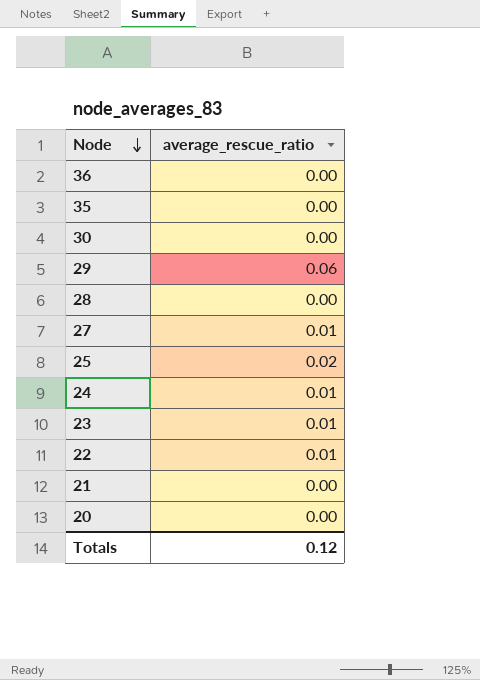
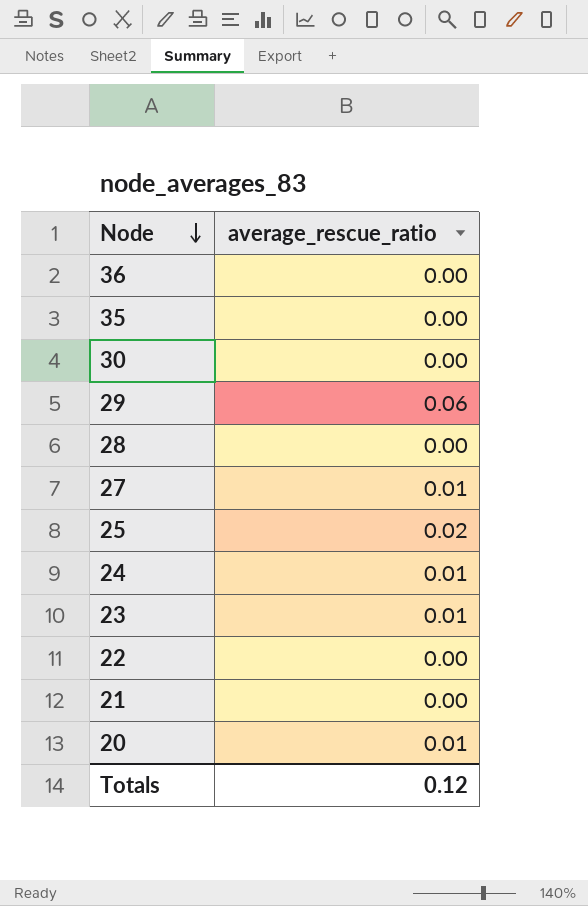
22 | average_rescue_ratio: 0.01 -> 0.00
20 | average_rescue_ratio: 0.00 -> 0.01

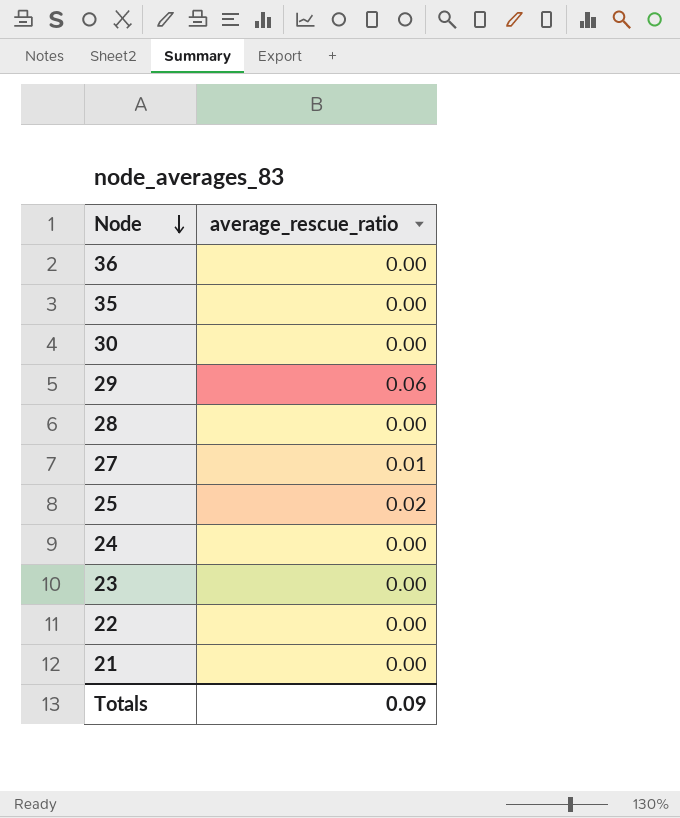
row 20: 0.01 -> none
24 | average_rescue_ratio: 0.01 -> 0.00
23 | average_rescue_ratio: 0.01 -> 0.00
Totals | average_rescue_ratio: 0.12 -> 0.09

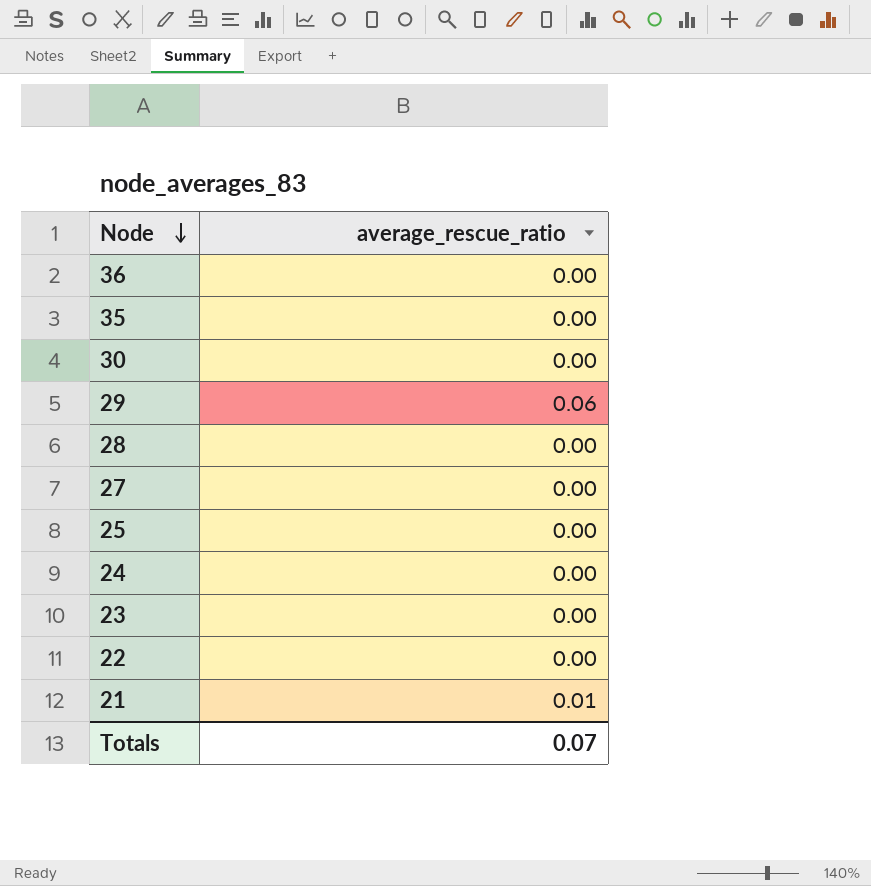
27 | average_rescue_ratio: 0.01 -> 0.00
25 | average_rescue_ratio: 0.02 -> 0.00
21 | average_rescue_ratio: 0.00 -> 0.01
Totals | average_rescue_ratio: 0.09 -> 0.07

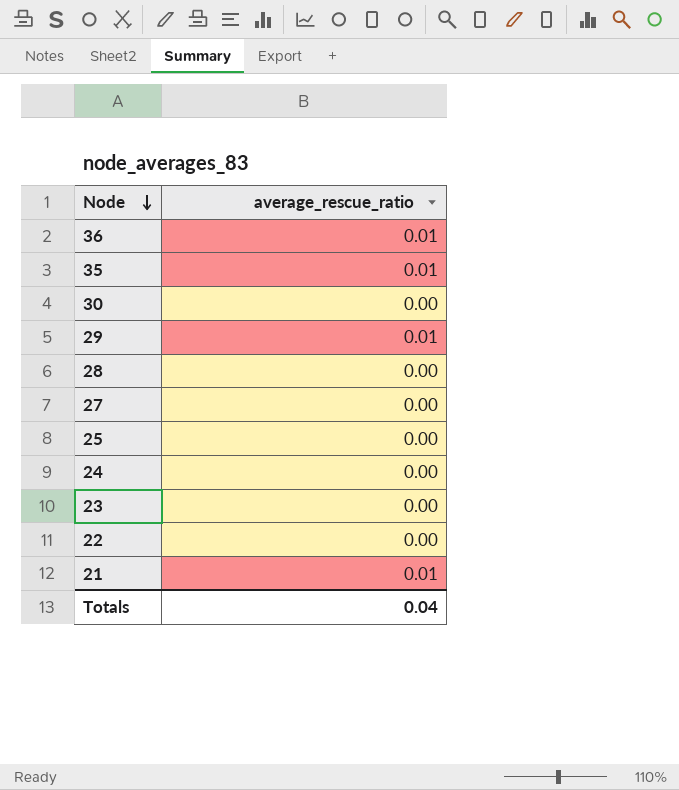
36 | average_rescue_ratio: 0.00 -> 0.01
35 | average_rescue_ratio: 0.00 -> 0.01
29 | average_rescue_ratio: 0.06 -> 0.01
Totals | average_rescue_ratio: 0.07 -> 0.04

